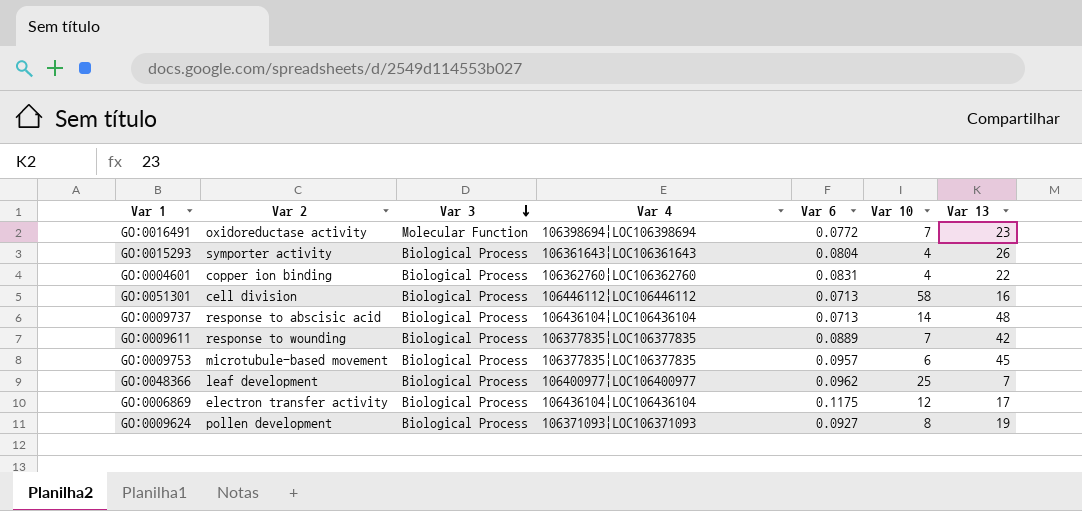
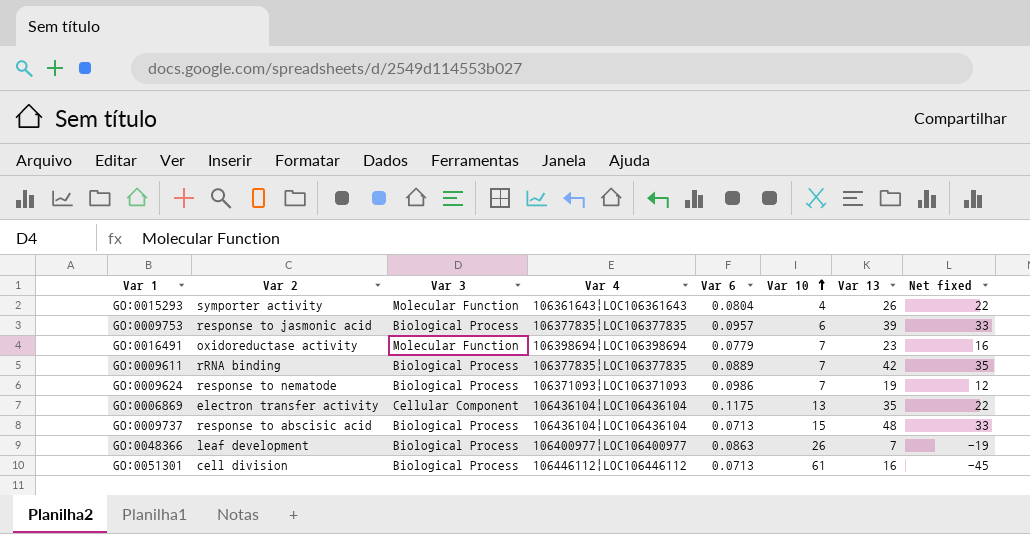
row order: Var 3 descending -> Var 10 ascending
column Net fixed | formula: none -> [Var 13] - [Var 10]
row GO:0004601: copper ion binding | Biological Process | 106362760|LOC106362760 | 0.0831 | 4 | 22 -> none
GO:0015293 | Var 3: Biological Process -> Molecular Function
GO:0009753 | Var 2: microtubule-based movement -> response to jasmonic acid
GO:0009753 | Var 13: 45 -> 39
GO:0016491 | Var 6: 0.0772 -> 0.0779
GO:0009611 | Var 2: response to wounding -> rRNA binding
GO:0009624 | Var 2: pollen development -> response to nematode
GO:0009624 | Var 6: 0.0927 -> 0.0986
GO:0009624 | Var 10: 8 -> 7
GO:0006869 | Var 3: Biological Process -> Cellular Component
GO:0006869 | Var 10: 12 -> 13
GO:0006869 | Var 13: 17 -> 35
GO:0009737 | Var 10: 14 -> 15
GO:0048366 | Var 6: 0.0962 -> 0.0863
GO:0048366 | Var 10: 25 -> 26
GO:0051301 | Var 10: 58 -> 61

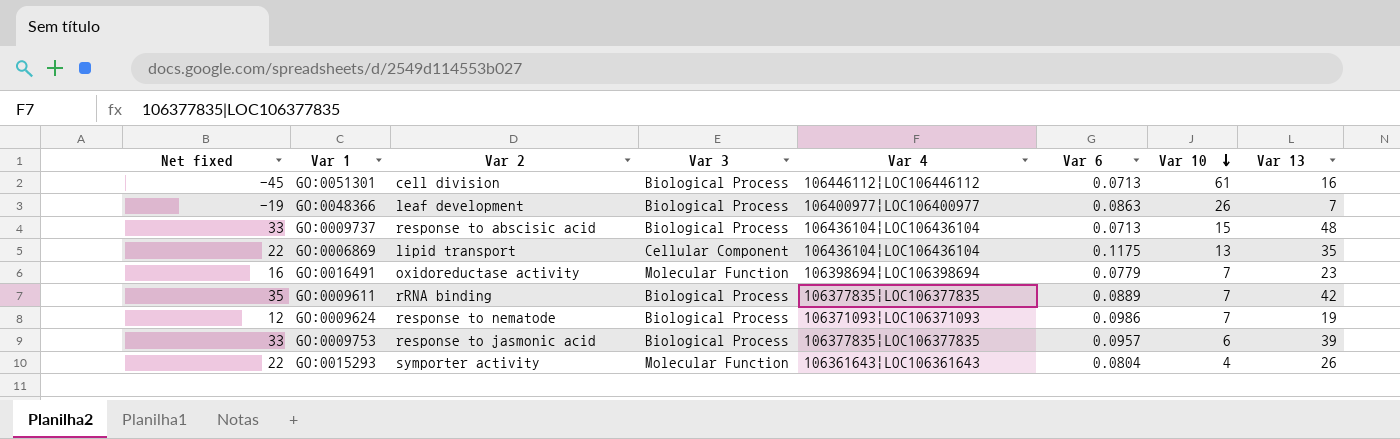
row order: Var 10 ascending -> Var 10 descending
column Net fixed | position: 8 -> 1
GO:0006869 | Var 2: electron transfer activity -> lipid transport

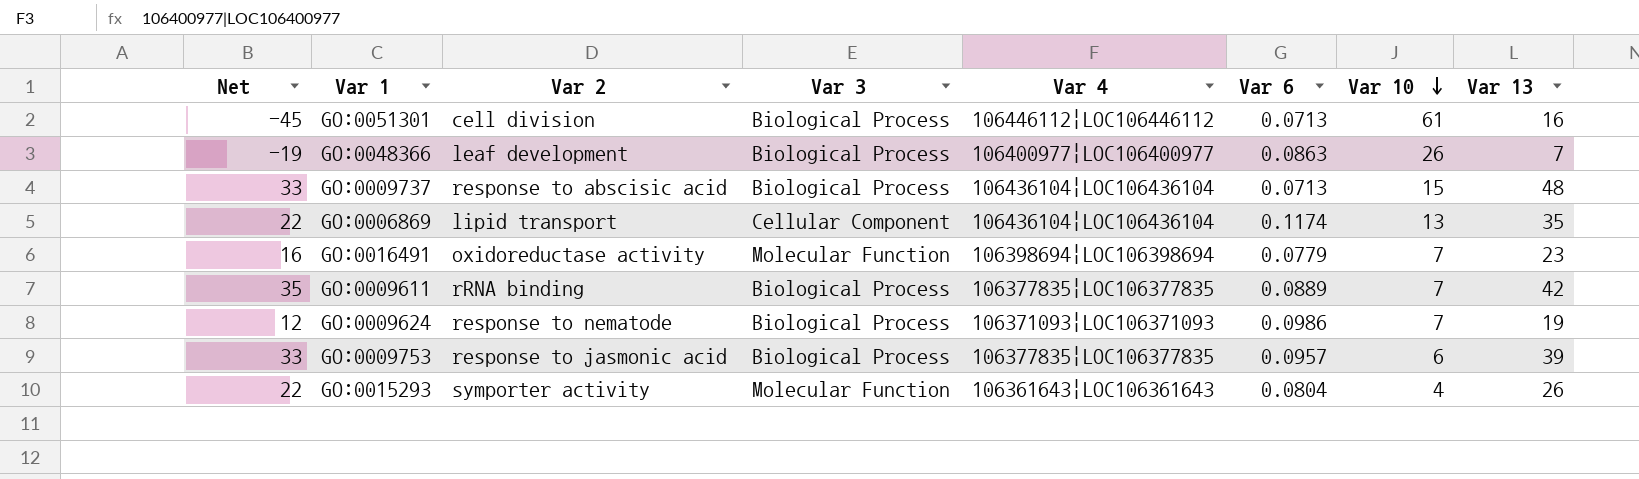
column name: Net fixed -> Net
GO:0006869 | Var 6: 0.1175 -> 0.1174

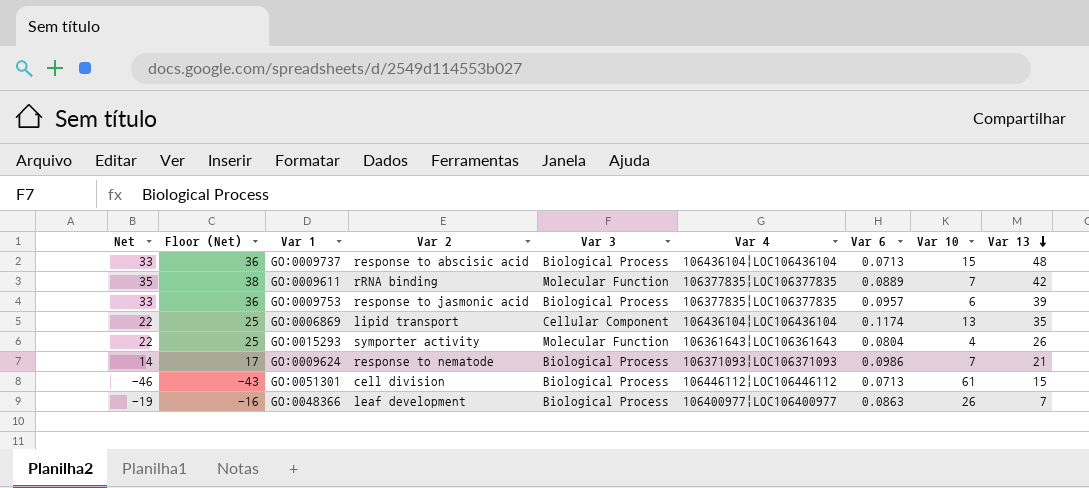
row order: Var 10 descending -> Var 13 descending
column Floor (Net) | formula: none -> [Net] + 3
row GO:0016491: 16 | oxidoreductase activity | Molecular Function | 106398694|LOC106398694 | 0.0779 | 7 | 23 -> none
GO:0009611 | Var 3: Biological Process -> Molecular Function
GO:0009624 | Net: 12 -> 14
GO:0009624 | Var 13: 19 -> 21
GO:0051301 | Net: -45 -> -46
GO:0051301 | Var 13: 16 -> 15

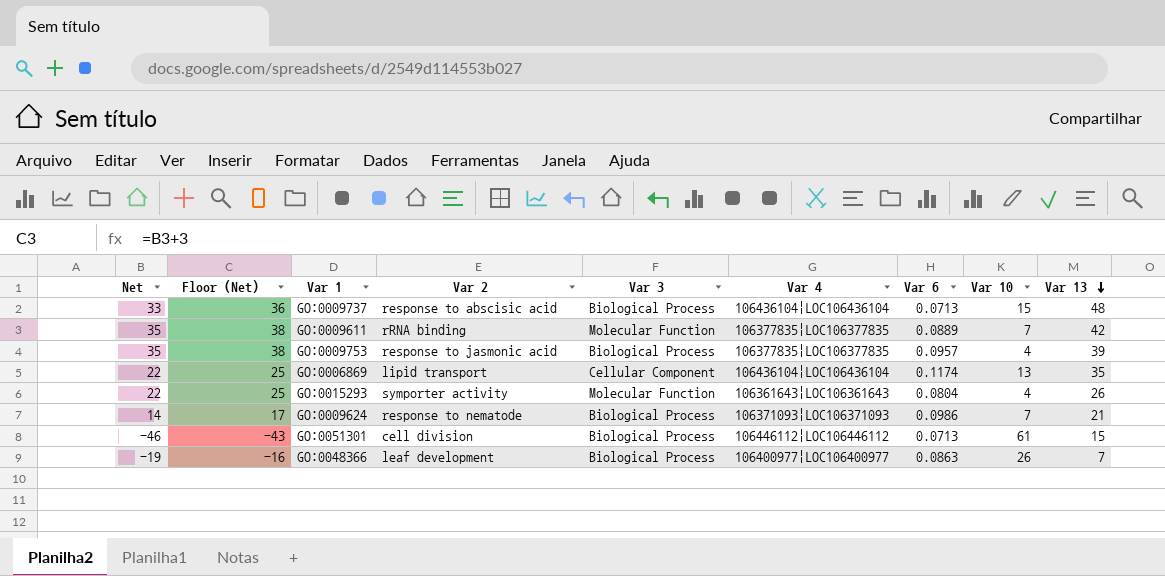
GO:0009753 | Net: 33 -> 35
GO:0009753 | Floor (Net): 36 -> 38
GO:0009753 | Var 10: 6 -> 4

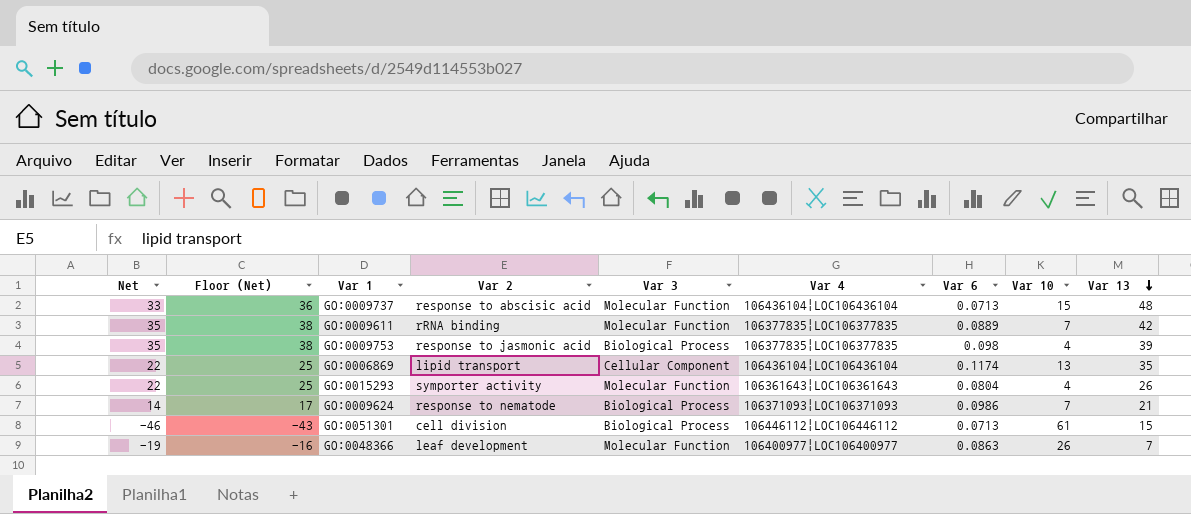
GO:0009737 | Var 3: Biological Process -> Molecular Function
GO:0009753 | Var 6: 0.0957 -> 0.098
GO:0048366 | Var 3: Biological Process -> Molecular Function

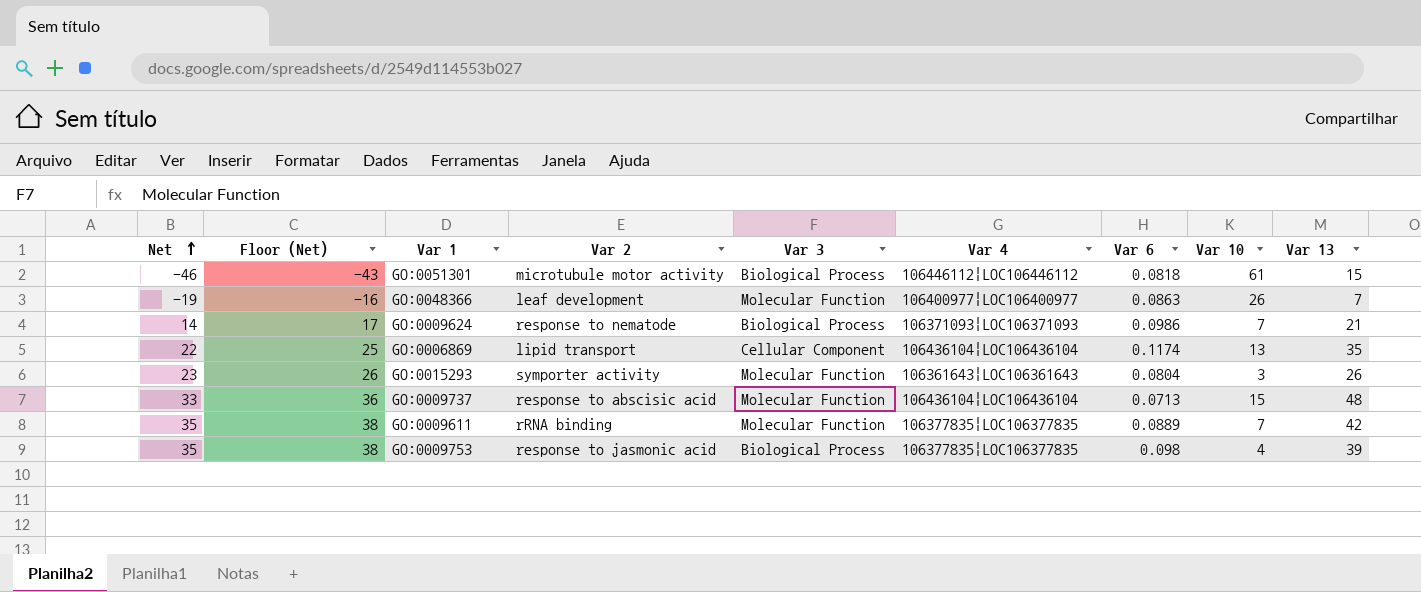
row order: Var 13 descending -> Net ascending
GO:0051301 | Var 2: cell division -> microtubule motor activity
GO:0051301 | Var 6: 0.0713 -> 0.0818
GO:0015293 | Net: 22 -> 23
GO:0015293 | Floor (Net): 25 -> 26
GO:0015293 | Var 10: 4 -> 3

